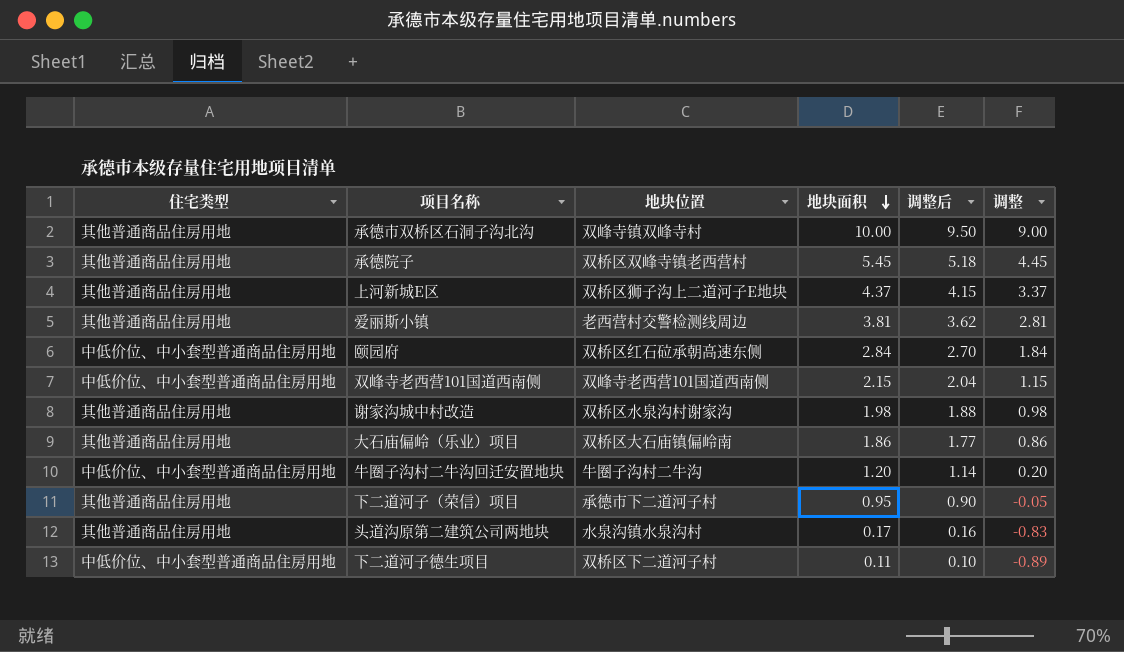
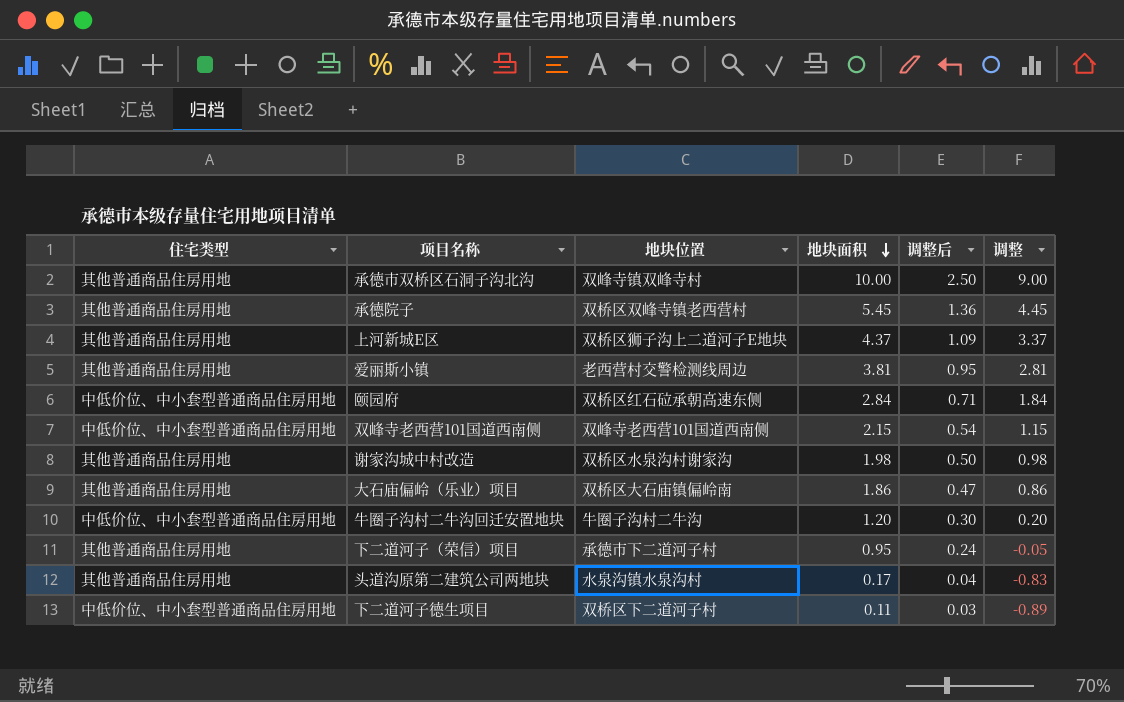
column 调整后 | formula: [地块面积] * 0.95 -> [地块面积] * 0.25

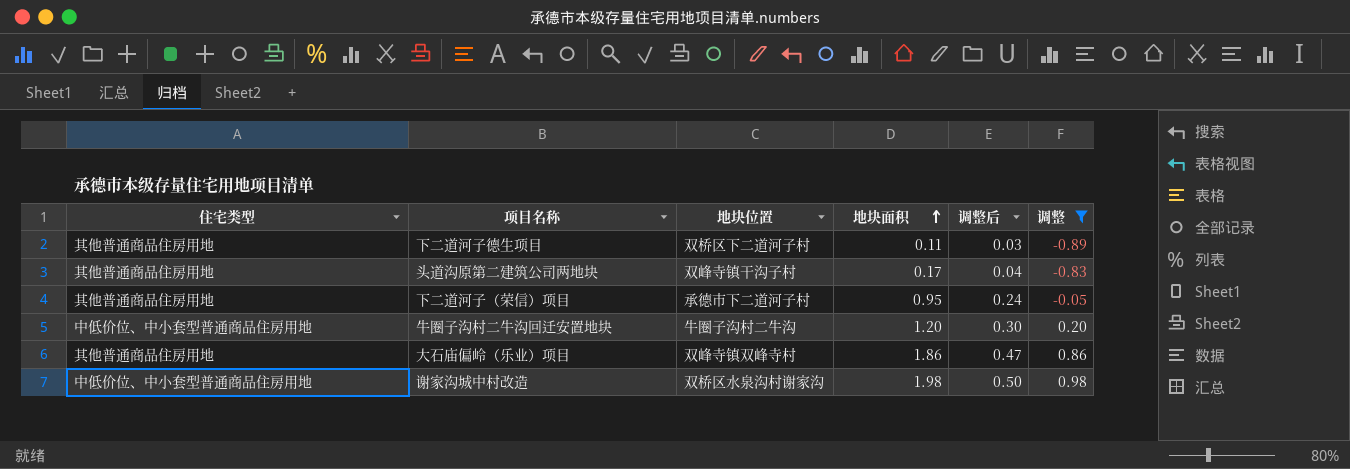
filter: none -> 调整 <= 0.98
row order: 地块面积 descending -> 地块面积 ascending
下二道河子德生项目 | 住宅类型: 中低价位、中小套型普通商品住房用地 -> 其他普通商品住房用地
头道沟原第二建筑公司两地块 | 地块位置: 水泉沟镇水泉沟村 -> 双峰寺镇干沟子村
大石庙偏岭（乐业）项目 | 地块位置: 双桥区大石庙镇偏岭南 -> 双峰寺镇双峰寺村
谢家沟城中村改造 | 住宅类型: 其他普通商品住房用地 -> 中低价位、中小套型普通商品住房用地

